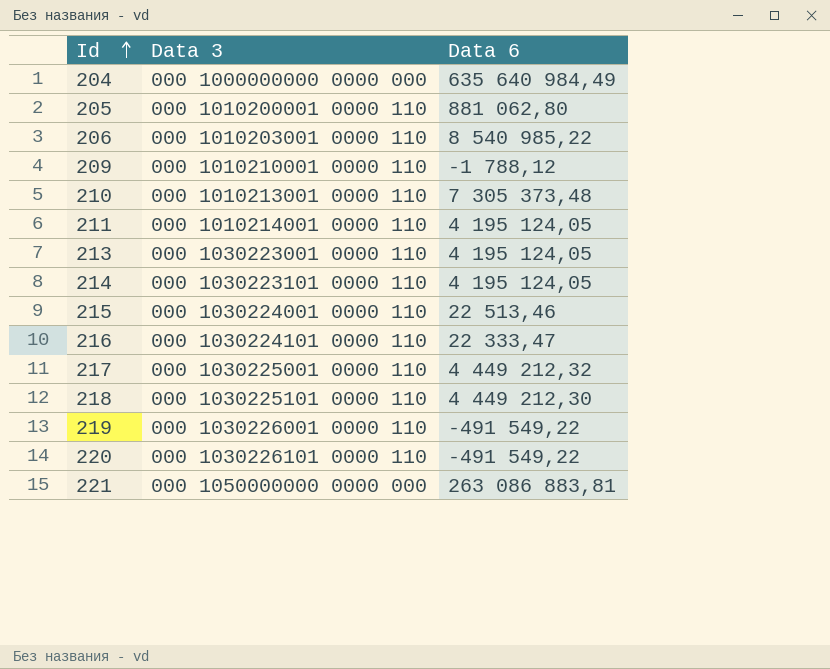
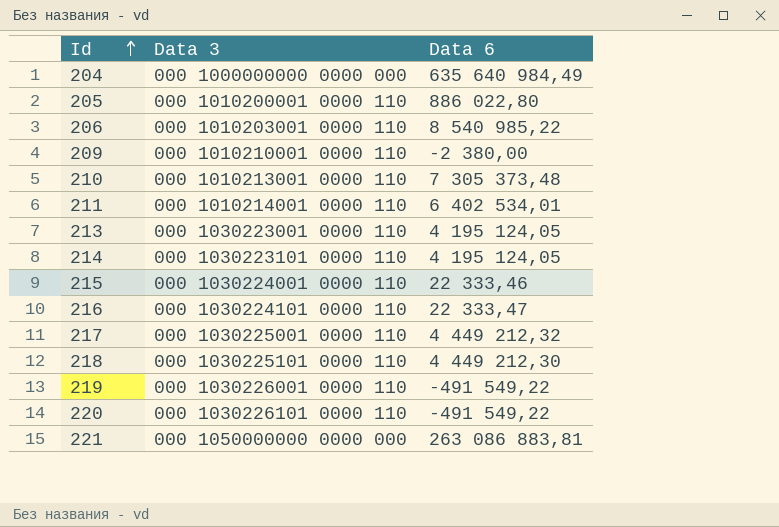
205 | Data 6: 881 062,80 -> 886 022,80
209 | Data 6: -1 788,12 -> -2 380,00
211 | Data 6: 4 195 124,05 -> 6 402 534,01
215 | Data 6: 22 513,46 -> 22 333,46

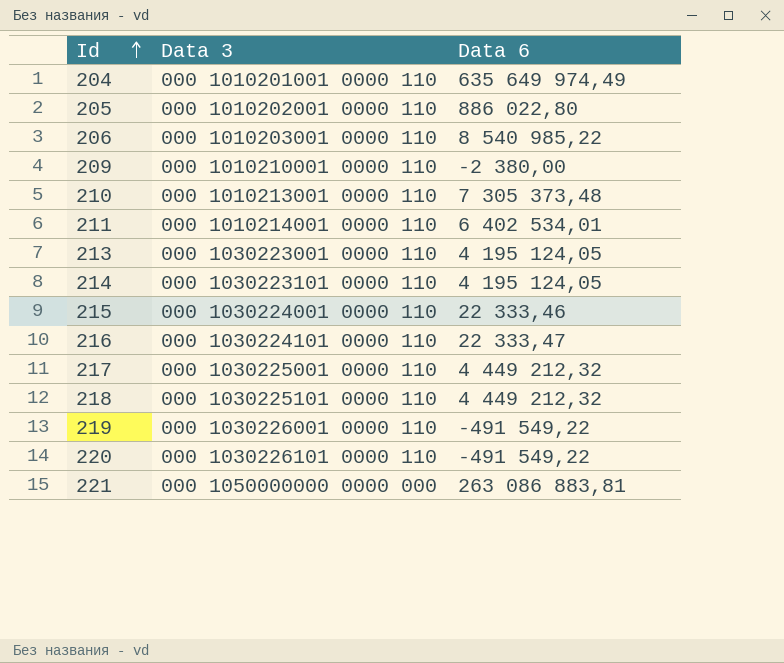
204 | Data 3: 000 1000000000 0000 000 -> 000 1010201001 0000 110
204 | Data 6: 635 640 984,49 -> 635 649 974,49
205 | Data 3: 000 1010200001 0000 110 -> 000 1010202001 0000 110
218 | Data 6: 4 449 212,30 -> 4 449 212,32

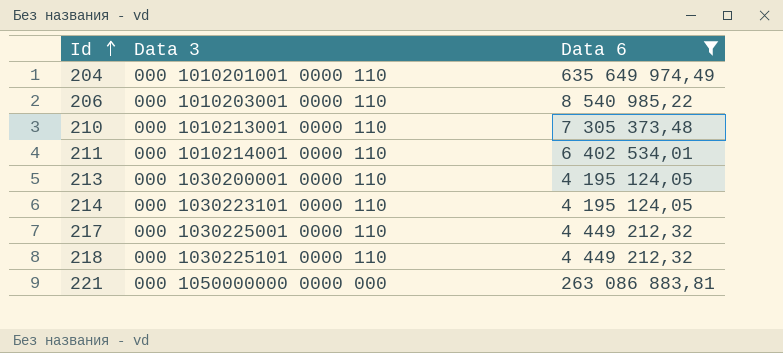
filter: none -> Data 6 >= 4 195 124,05
213 | Data 3: 000 1030223001 0000 110 -> 000 1030200001 0000 110

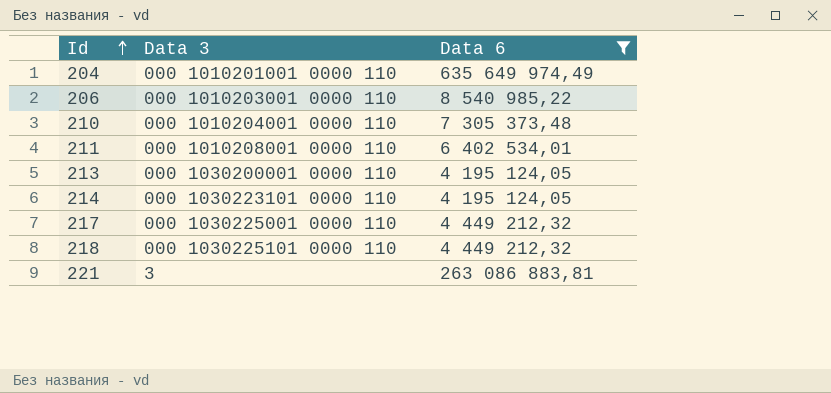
210 | Data 3: 000 1010213001 0000 110 -> 000 1010204001 0000 110
211 | Data 3: 000 1010214001 0000 110 -> 000 1010208001 0000 110
221 | Data 3: 000 1050000000 0000 000 -> 3

